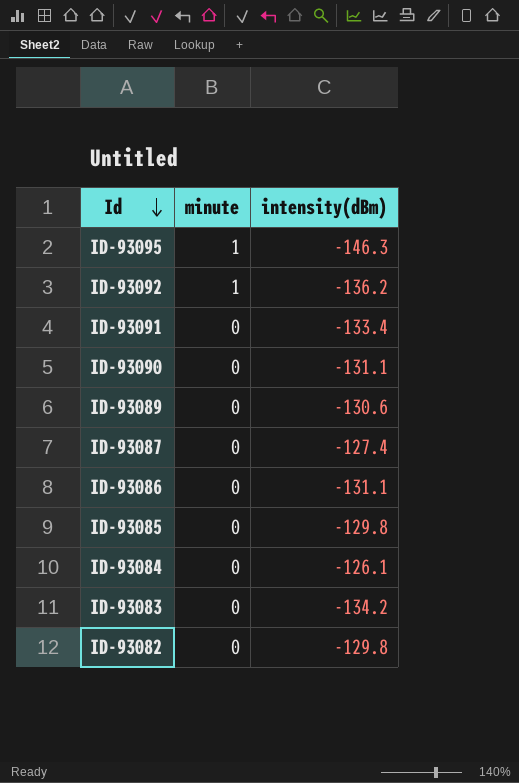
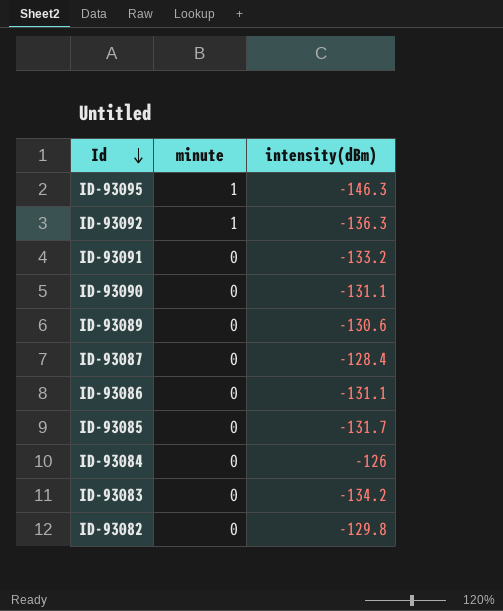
ID-93092 | intensity(dBm): -136.2 -> -136.3
ID-93091 | intensity(dBm): -133.4 -> -133.2
ID-93087 | intensity(dBm): -127.4 -> -128.4
ID-93085 | intensity(dBm): -129.8 -> -131.7
ID-93084 | intensity(dBm): -126.1 -> -126

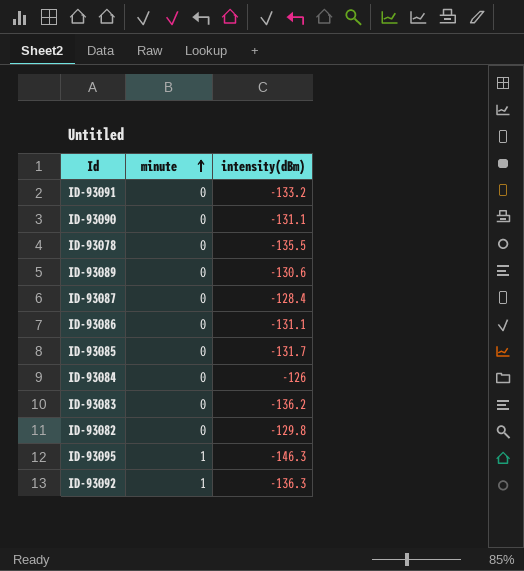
row order: Id descending -> minute ascending
row ID-93078: none -> 0 | -135.5
ID-93083 | intensity(dBm): -134.2 -> -136.2

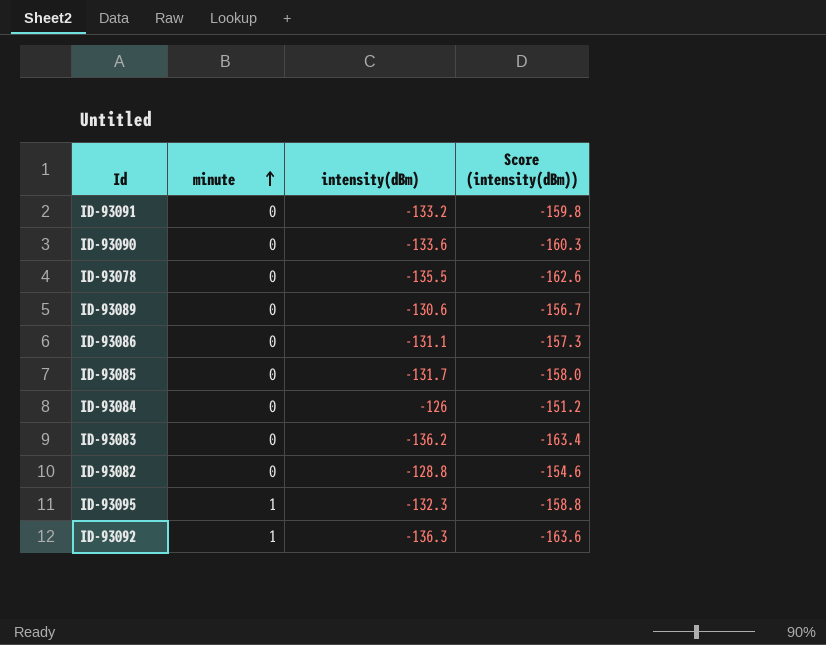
column Score (intensity(dBm)) | formula: none -> [intensity(dBm)] * 1.2
row ID-93087: 0 | -128.4 -> none
ID-93090 | intensity(dBm): -131.1 -> -133.6
ID-93082 | intensity(dBm): -129.8 -> -128.8
ID-93095 | intensity(dBm): -146.3 -> -132.3

